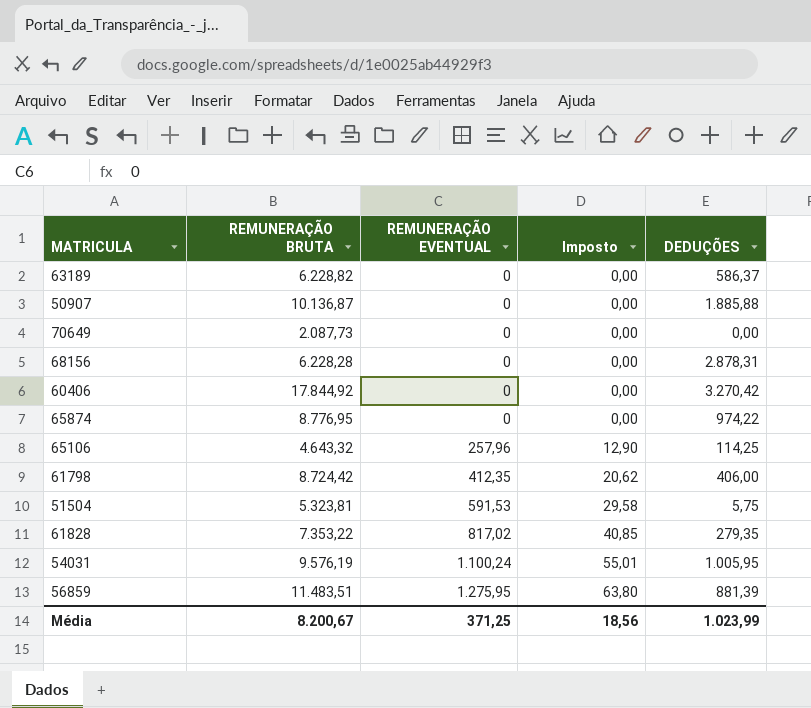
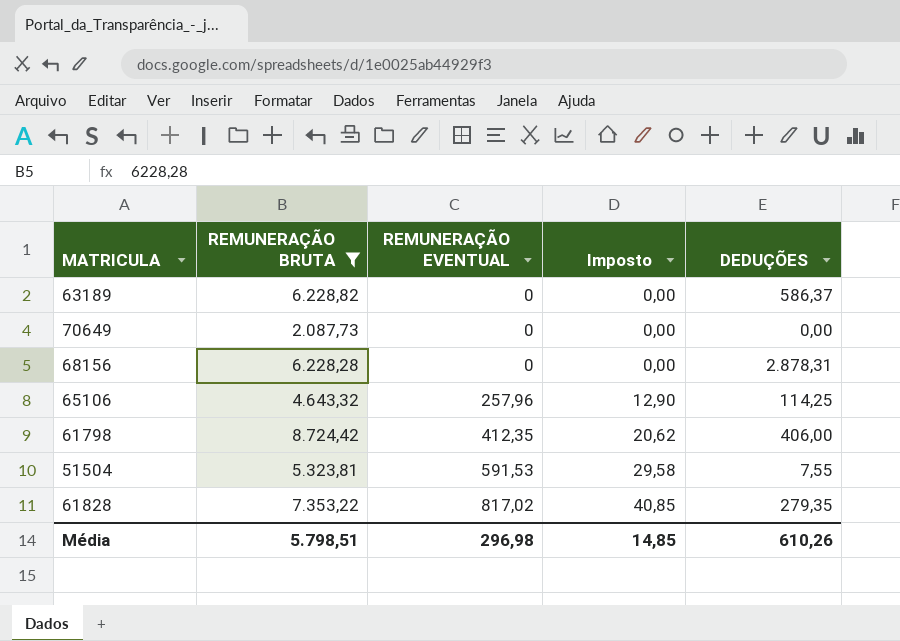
filter: none -> REMUNERAÇÃO BRUTA <= 8.724,42
51504 | DEDUÇÕES: 5,75 -> 7,55
Média | REMUNERAÇÃO BRUTA: 8.200,67 -> 5.798,51
Média | REMUNERAÇÃO EVENTUAL: 371,25 -> 296,98
Média | Imposto: 18,56 -> 14,85
Média | DEDUÇÕES: 1.023,99 -> 610,26

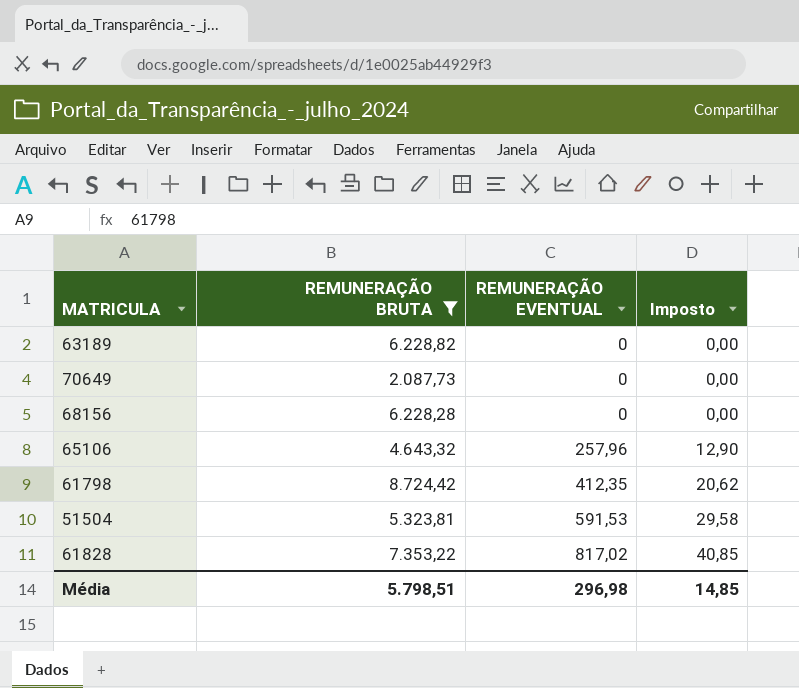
column DEDUÇÕES | position: 5 -> none

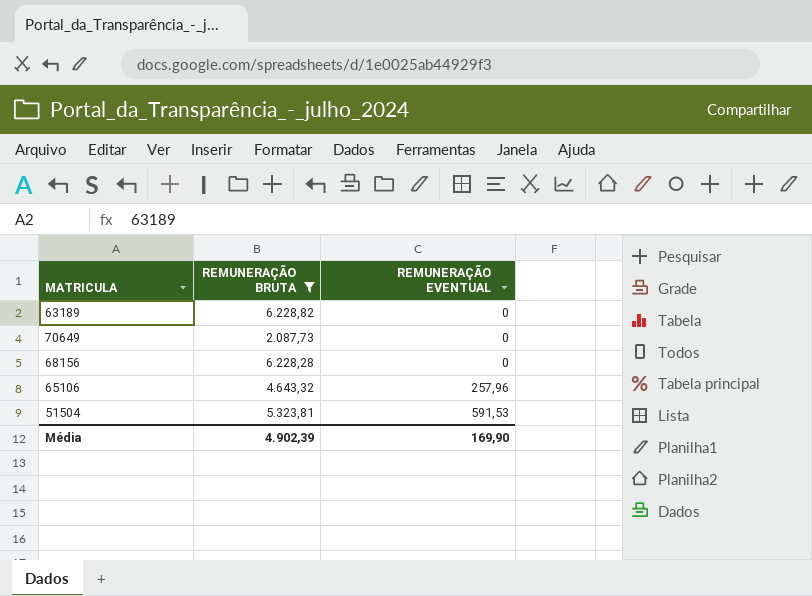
column Imposto | formula: [REMUNERAÇÃO EVENTUAL] * 0,05 -> none
row 61798: 8.724,42 | 412,35 | 20,62 -> none
row 61828: 7.353,22 | 817,02 | 40,85 -> none
Média | REMUNERAÇÃO BRUTA: 5.798,51 -> 4.902,39
Média | REMUNERAÇÃO EVENTUAL: 296,98 -> 169,90

